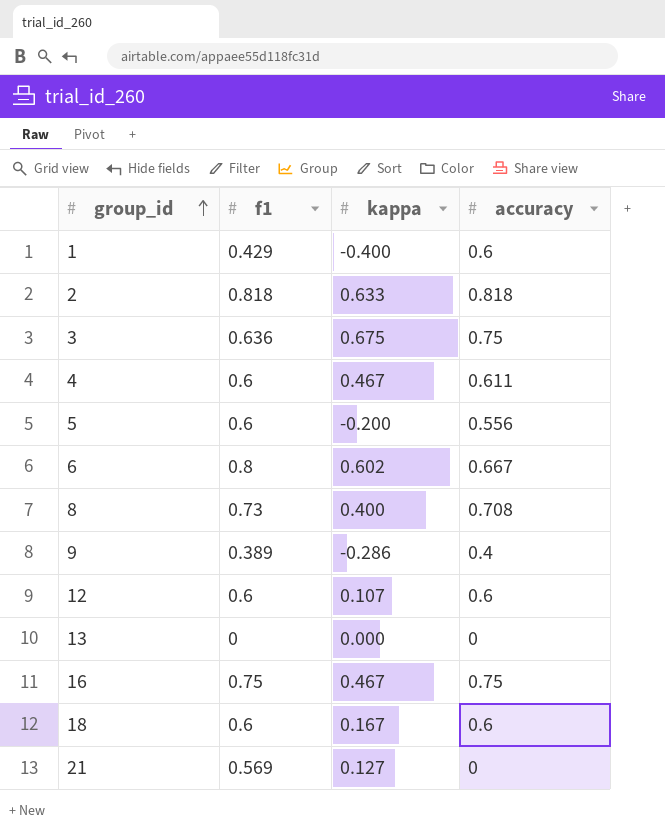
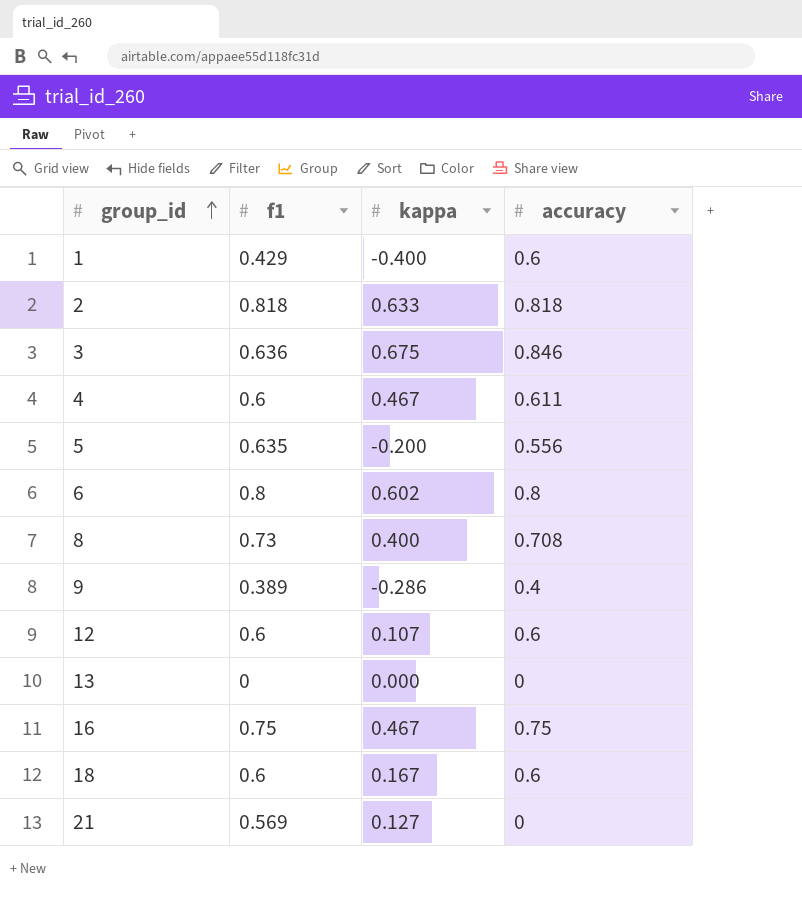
3 | accuracy: 0.75 -> 0.846
5 | f1: 0.6 -> 0.635
6 | accuracy: 0.667 -> 0.8

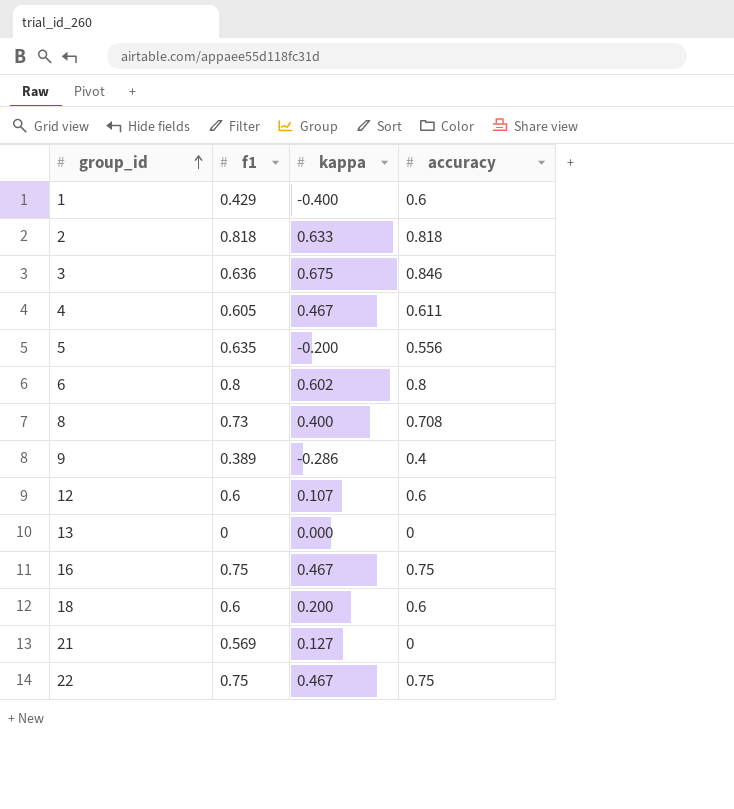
4 | f1: 0.6 -> 0.605
18 | kappa: 0.167 -> 0.200
row 22: none -> 0.75 | 0.467 | 0.75

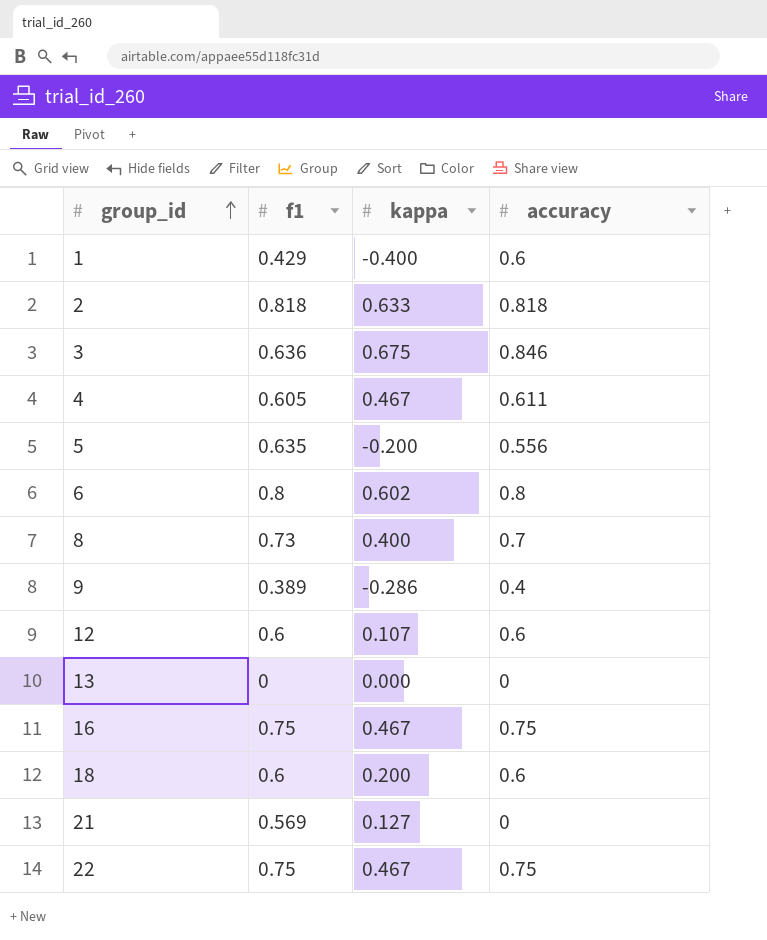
8 | accuracy: 0.708 -> 0.7

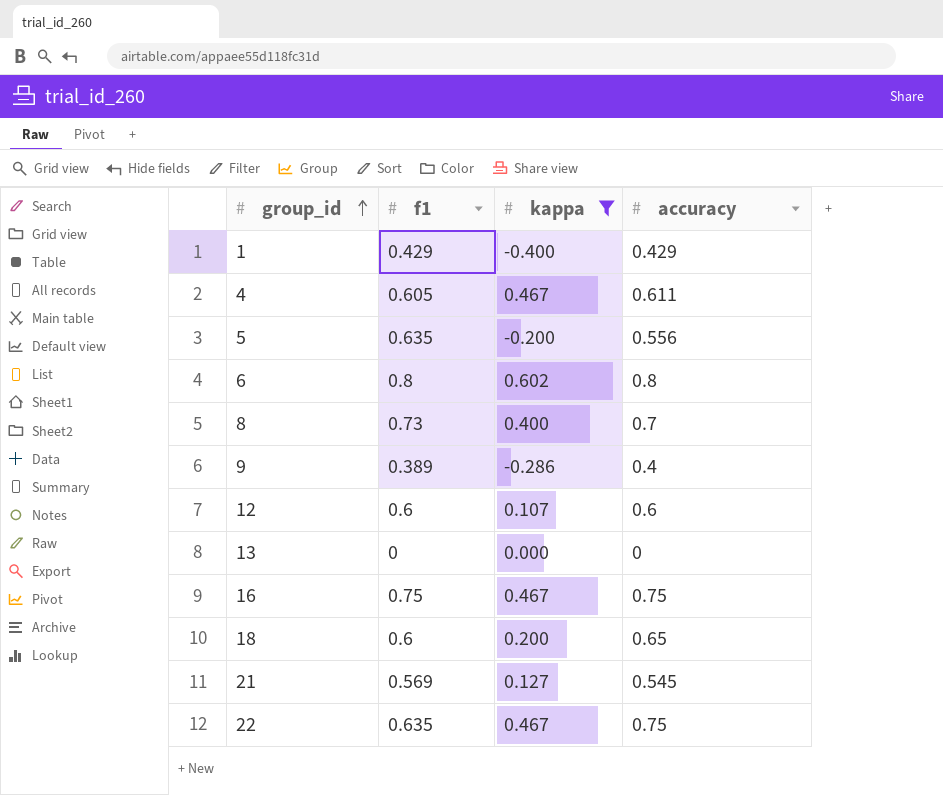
filter: none -> kappa <= 0.602
1 | accuracy: 0.6 -> 0.429
18 | accuracy: 0.6 -> 0.65
21 | accuracy: 0 -> 0.545
22 | f1: 0.75 -> 0.635

